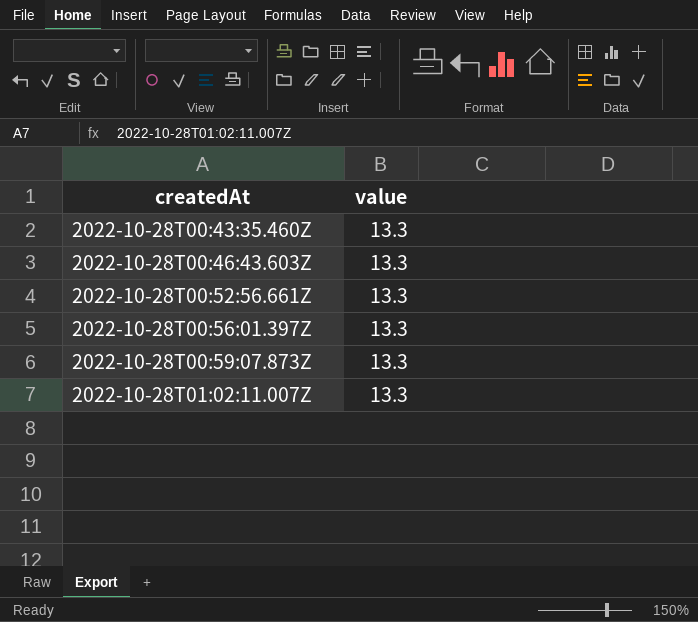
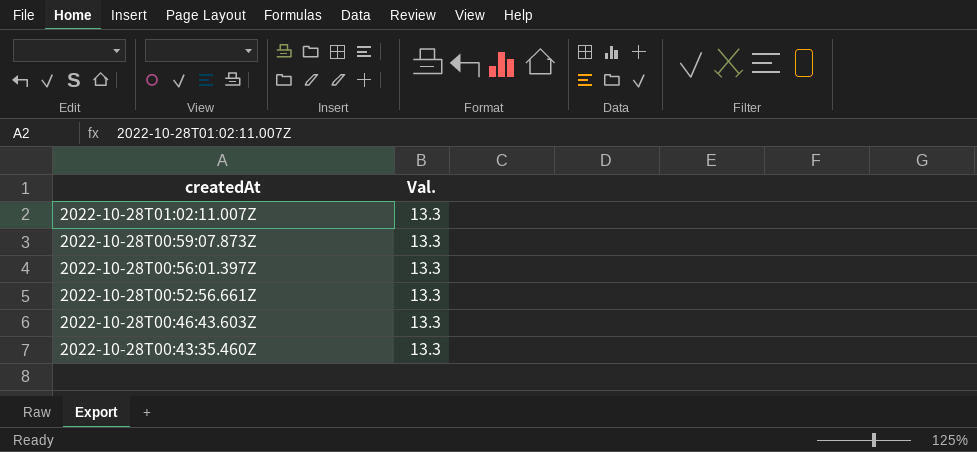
row order: createdAt ascending -> createdAt descending
column name: value -> Val.

